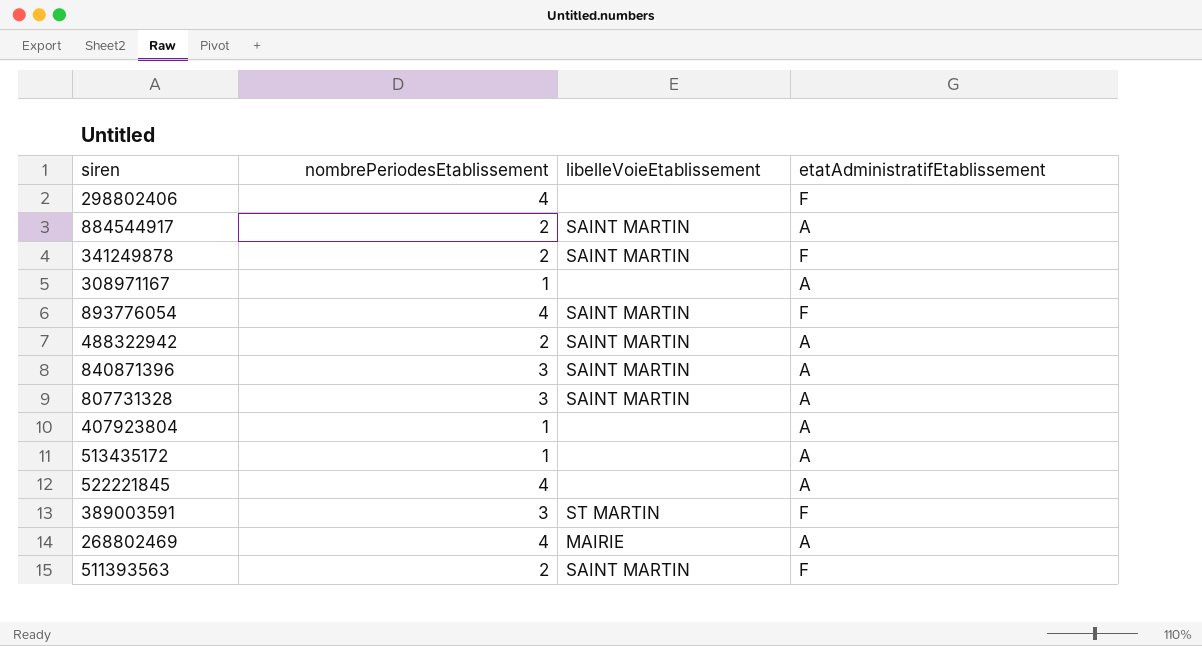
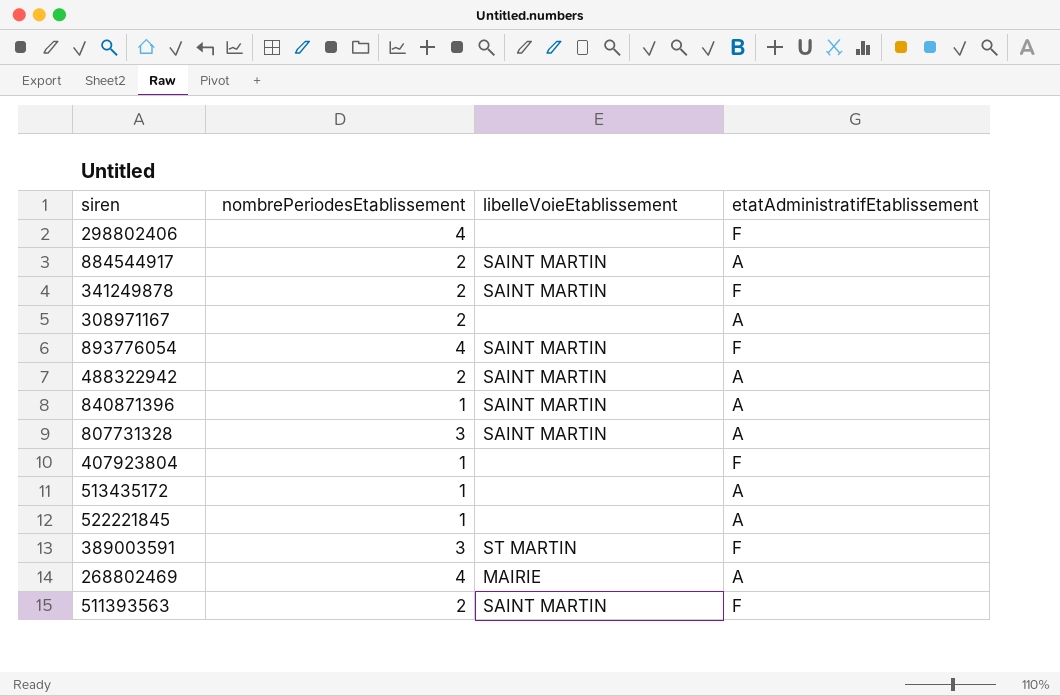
308971167 | nombrePeriodesEtablissement: 1 -> 2
840871396 | nombrePeriodesEtablissement: 3 -> 1
407923804 | etatAdministratifEtablissement: A -> F
522221845 | nombrePeriodesEtablissement: 4 -> 1

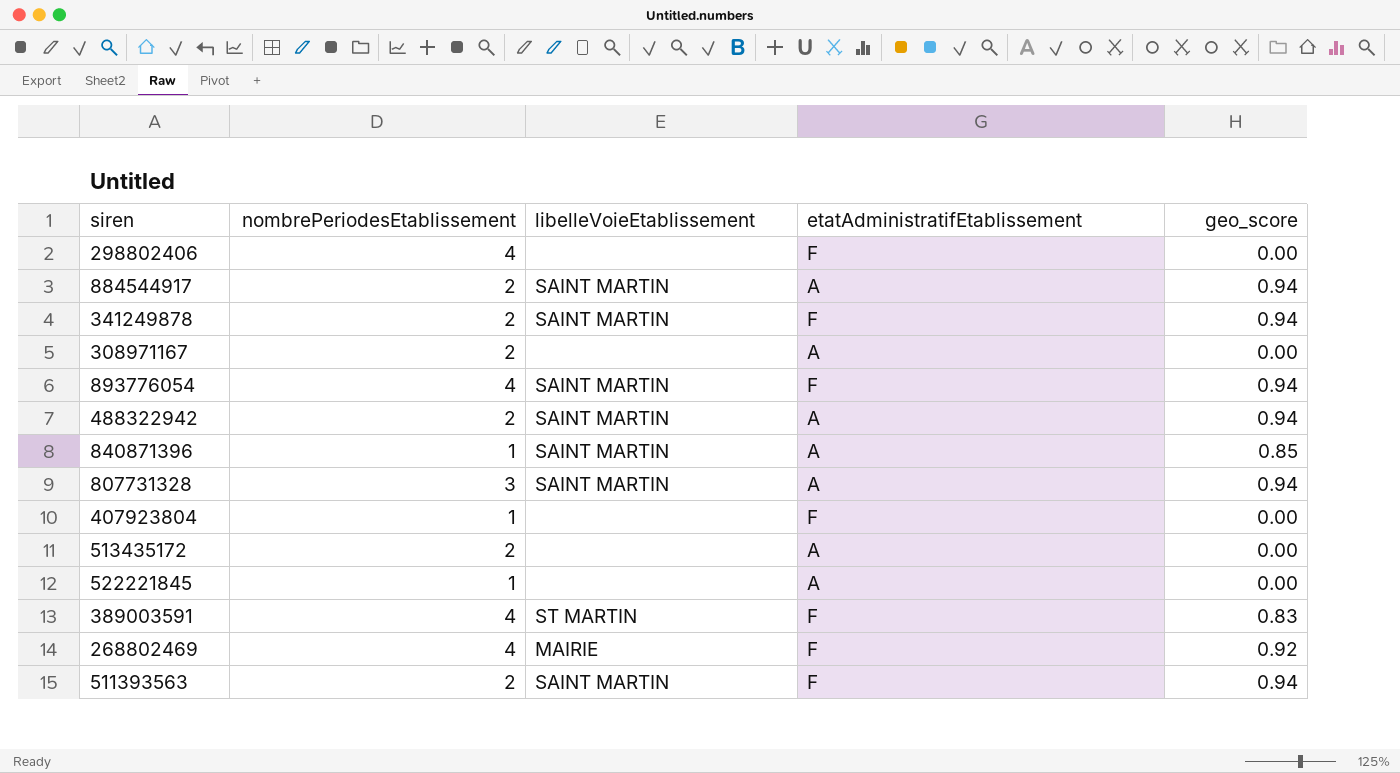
column geo_score | position: none -> 5
513435172 | nombrePeriodesEtablissement: 1 -> 2
389003591 | nombrePeriodesEtablissement: 3 -> 4
268802469 | etatAdministratifEtablissement: A -> F

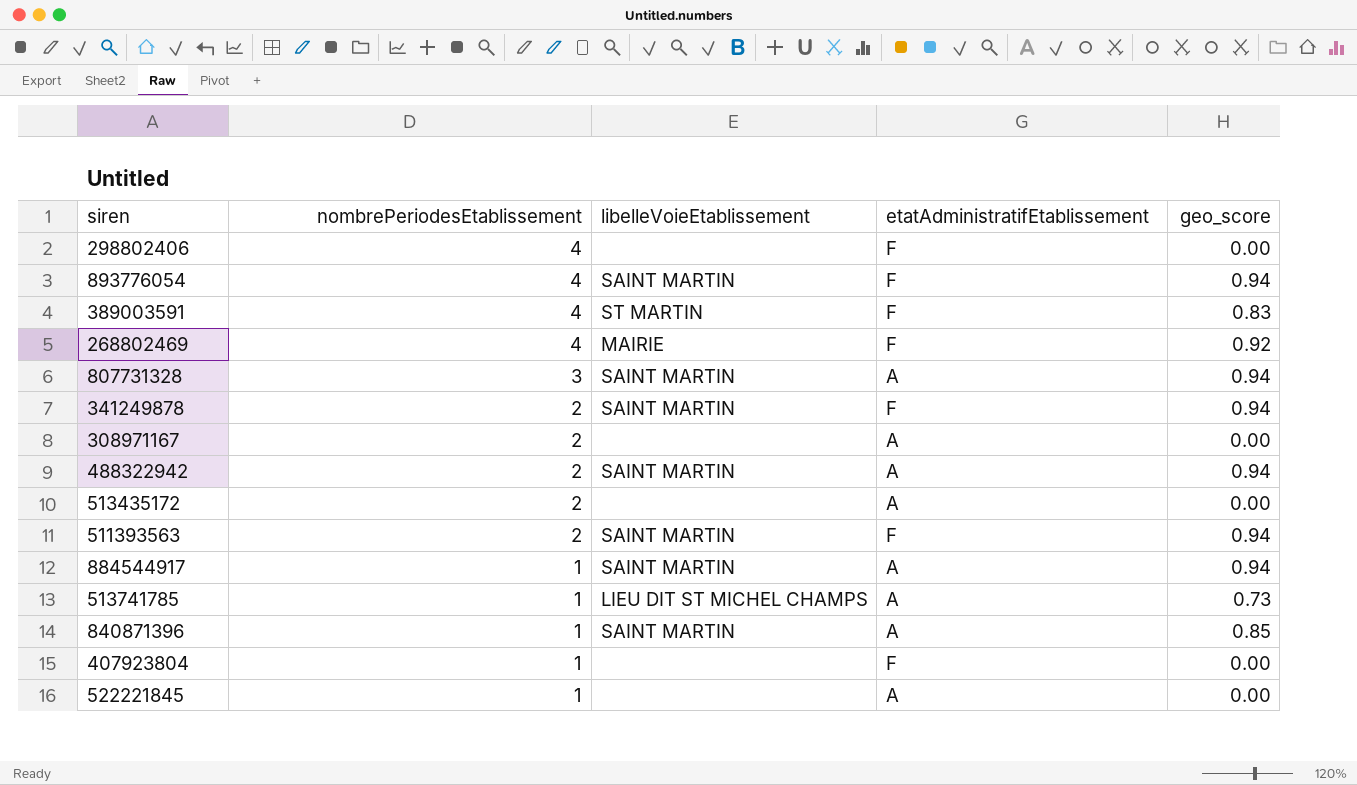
row order: none -> nombrePeriodesEtablissement descending
884544917 | nombrePeriodesEtablissement: 2 -> 1
row 513741785: none -> 1 | LIEU DIT ST MICHEL CHAMPS | A | 0.73

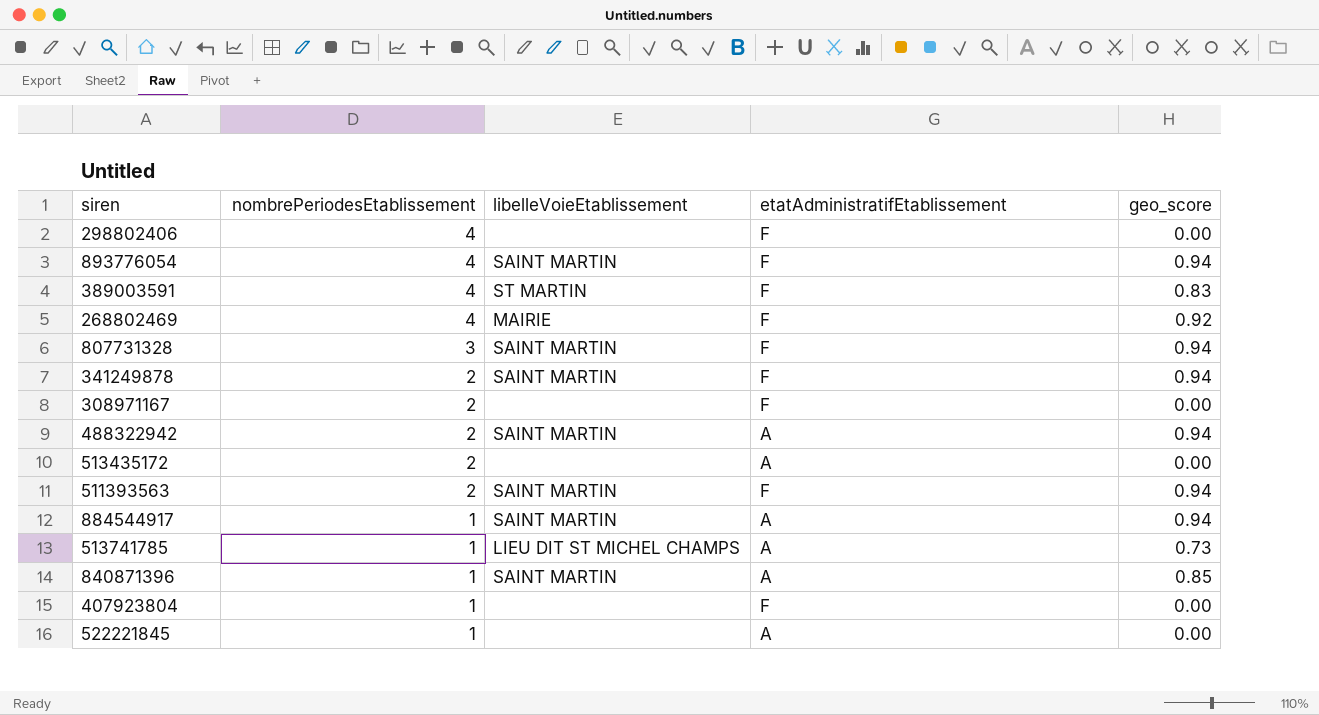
807731328 | etatAdministratifEtablissement: A -> F
308971167 | etatAdministratifEtablissement: A -> F

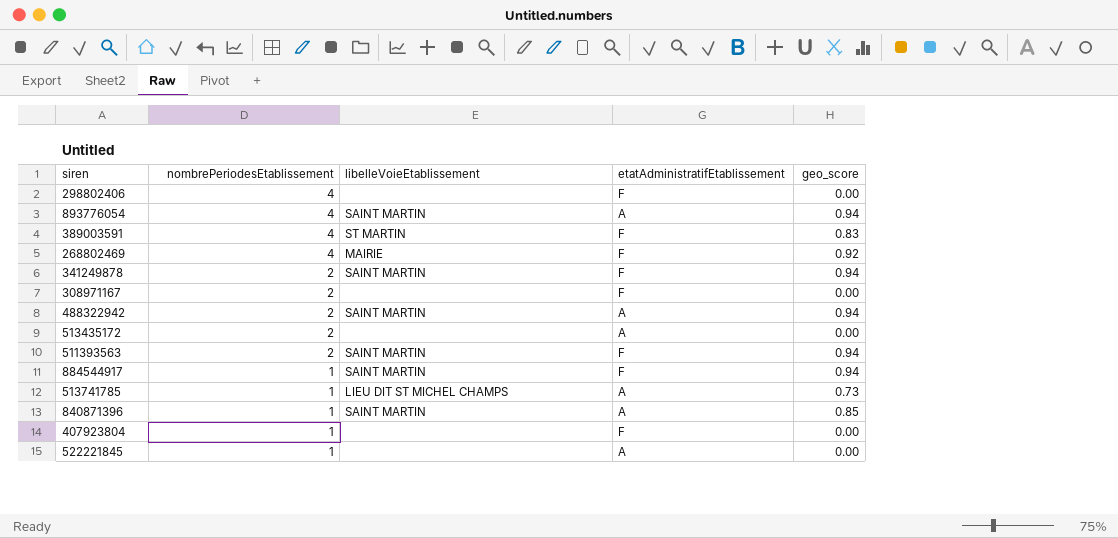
row 807731328: 3 | SAINT MARTIN | F | 0.94 -> none
893776054 | etatAdministratifEtablissement: F -> A
884544917 | etatAdministratifEtablissement: A -> F

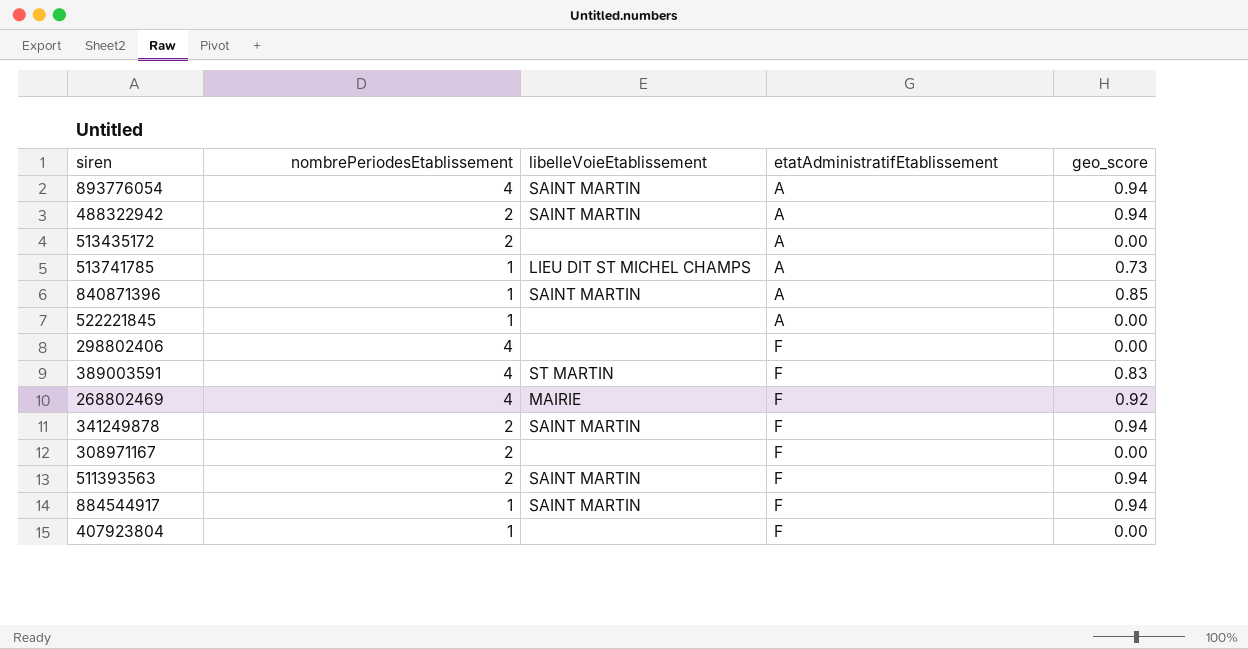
row order: nombrePeriodesEtablissement descending -> etatAdministratifEtablissement ascending

